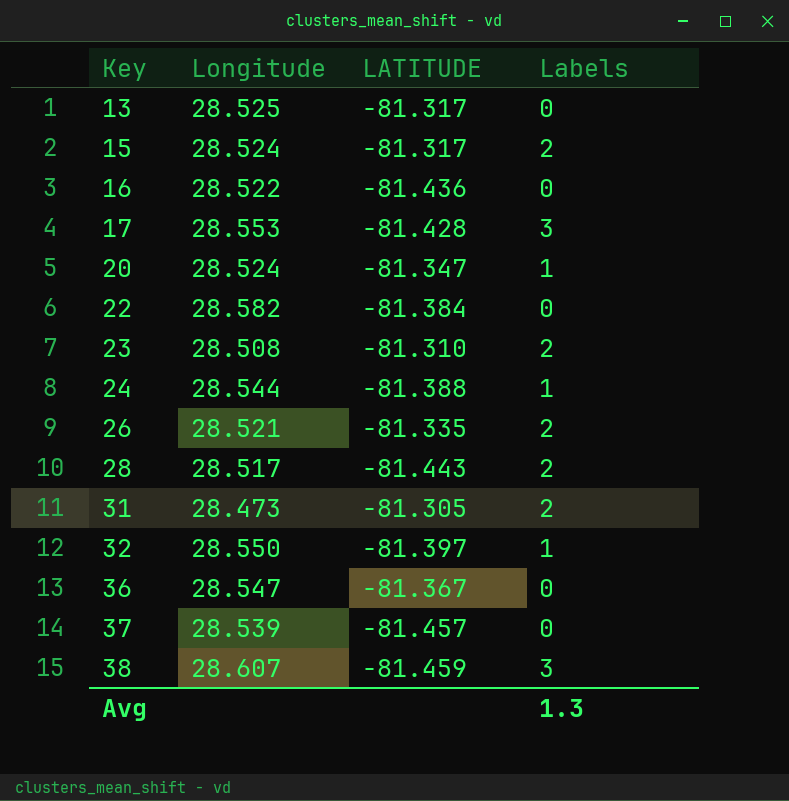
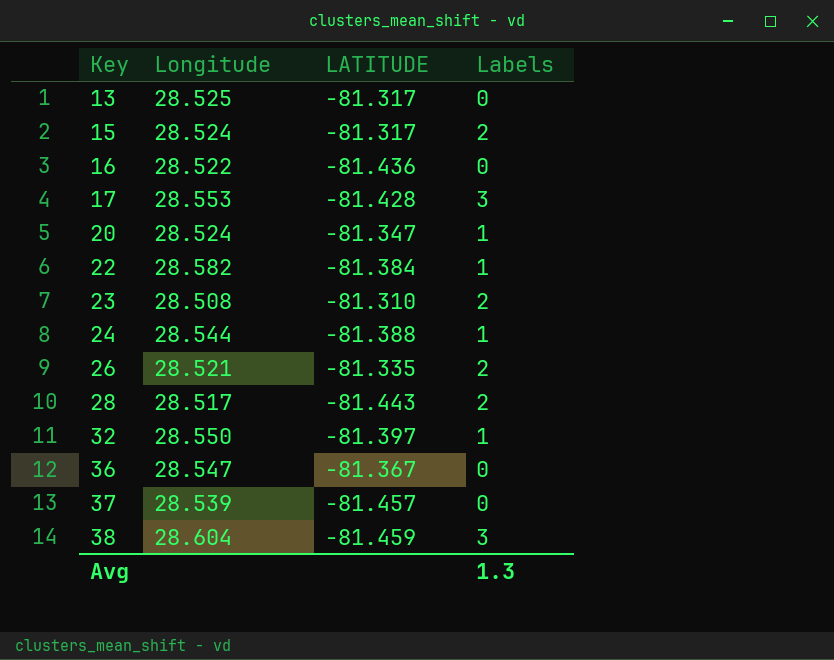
row 31: 28.473 | -81.305 | 2 -> none
22 | Labels: 0 -> 1
38 | Longitude: 28.607 -> 28.604

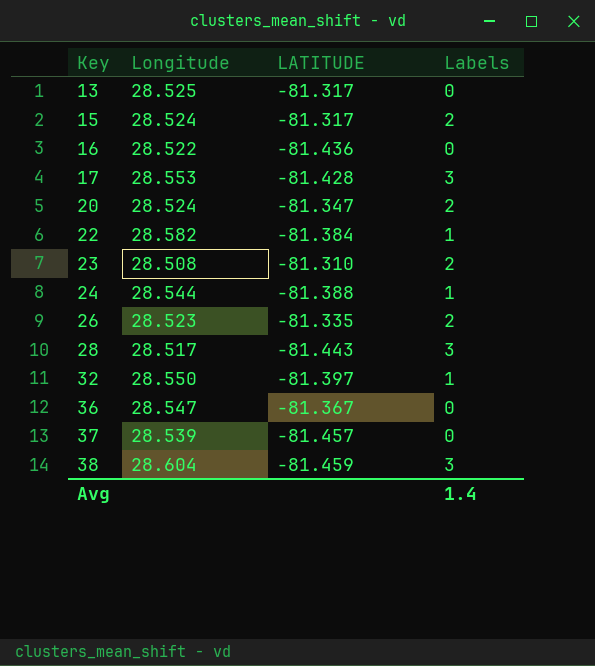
20 | Labels: 1 -> 2
26 | Longitude: 28.521 -> 28.523
28 | Labels: 2 -> 3
Avg | Labels: 1.3 -> 1.4

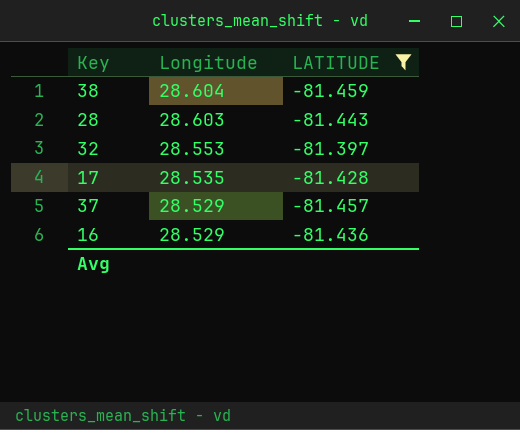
filter: none -> LATITUDE <= -81.397
row order: Key ascending -> Longitude descending
column Labels | position: 4 -> none
28 | Longitude: 28.517 -> 28.603
32 | Longitude: 28.550 -> 28.553
17 | Longitude: 28.553 -> 28.535
37 | Longitude: 28.539 -> 28.529
16 | Longitude: 28.522 -> 28.529

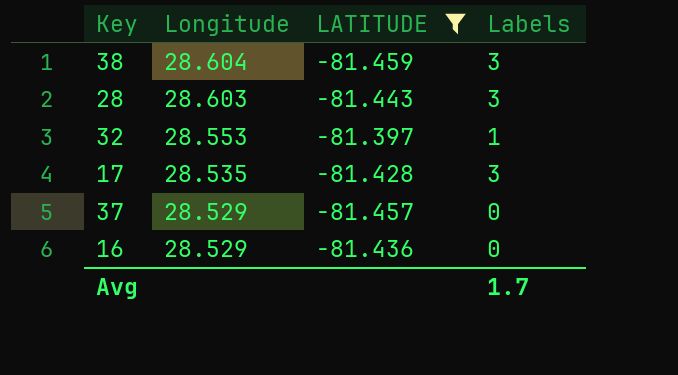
column Labels | position: none -> 4

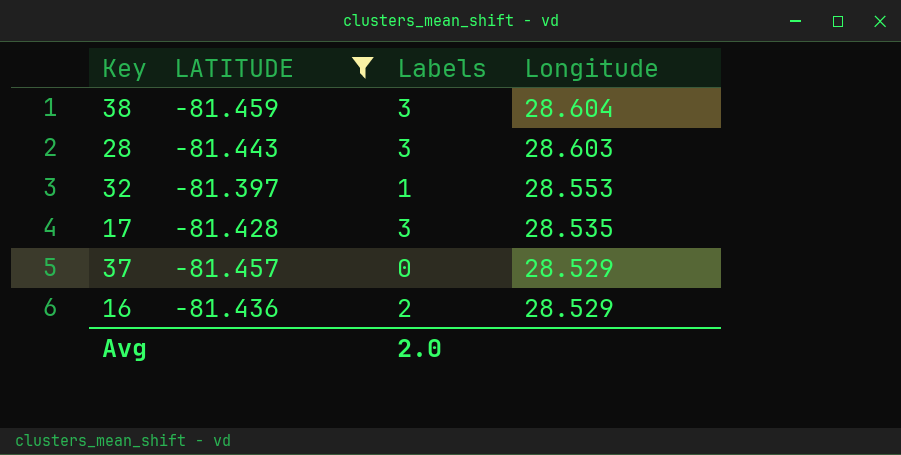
column Longitude | position: 2 -> 4
16 | Labels: 0 -> 2
Avg | Labels: 1.7 -> 2.0

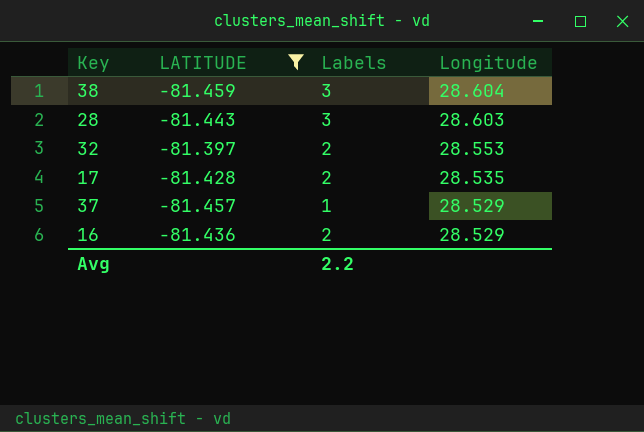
32 | Labels: 1 -> 2
17 | Labels: 3 -> 2
37 | Labels: 0 -> 1
Avg | Labels: 2.0 -> 2.2

